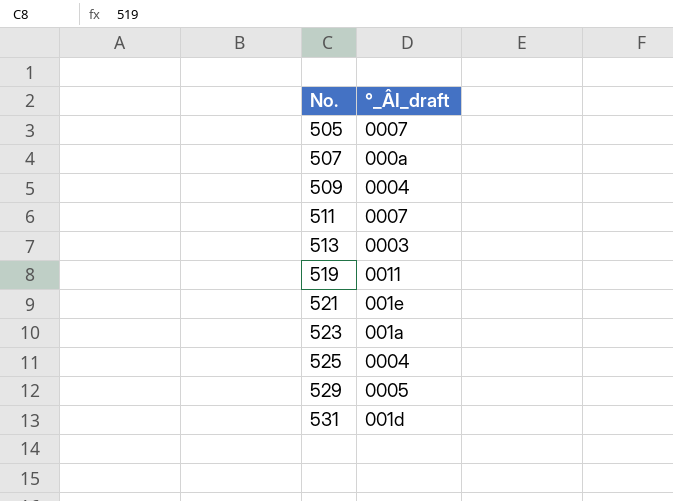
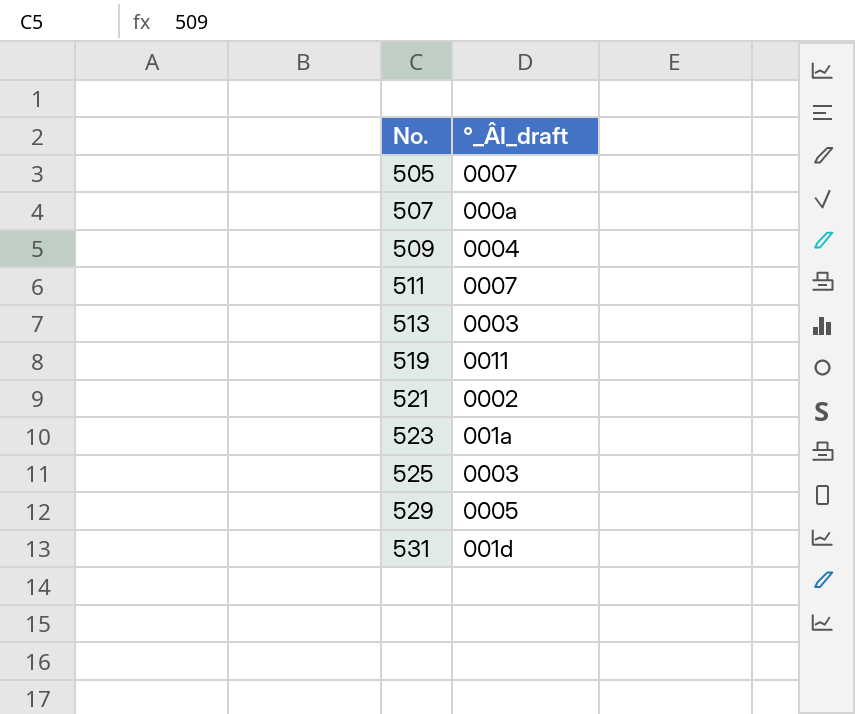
521 | °_ÂI_draft: 001e -> 0002
525 | °_ÂI_draft: 0004 -> 0003

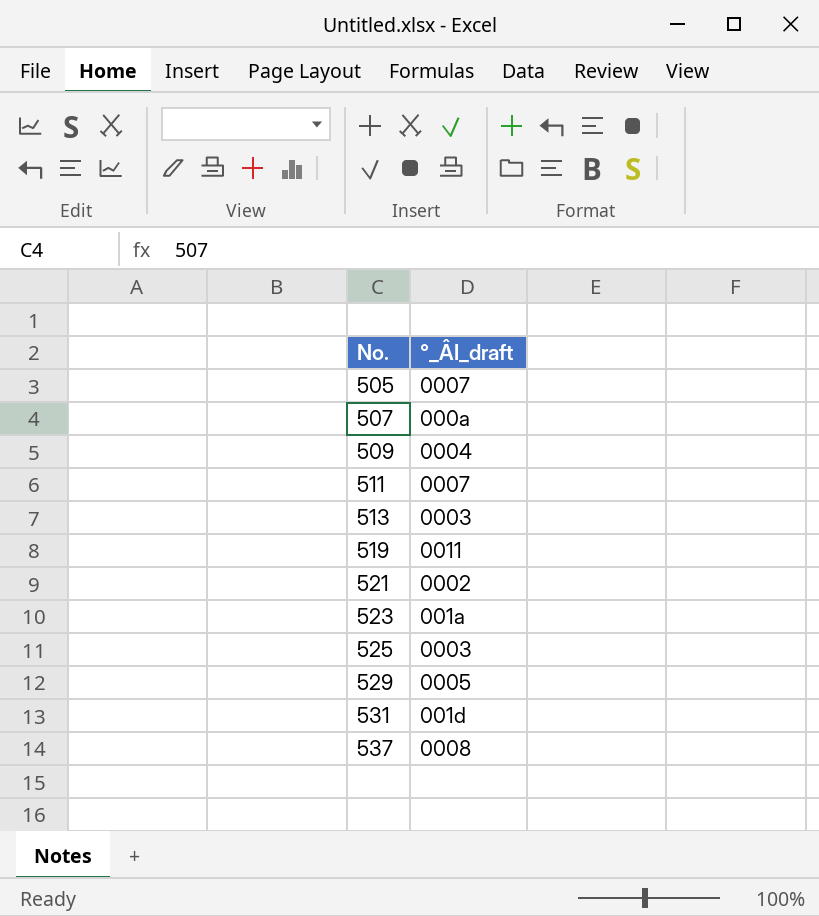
row 537: none -> 0008

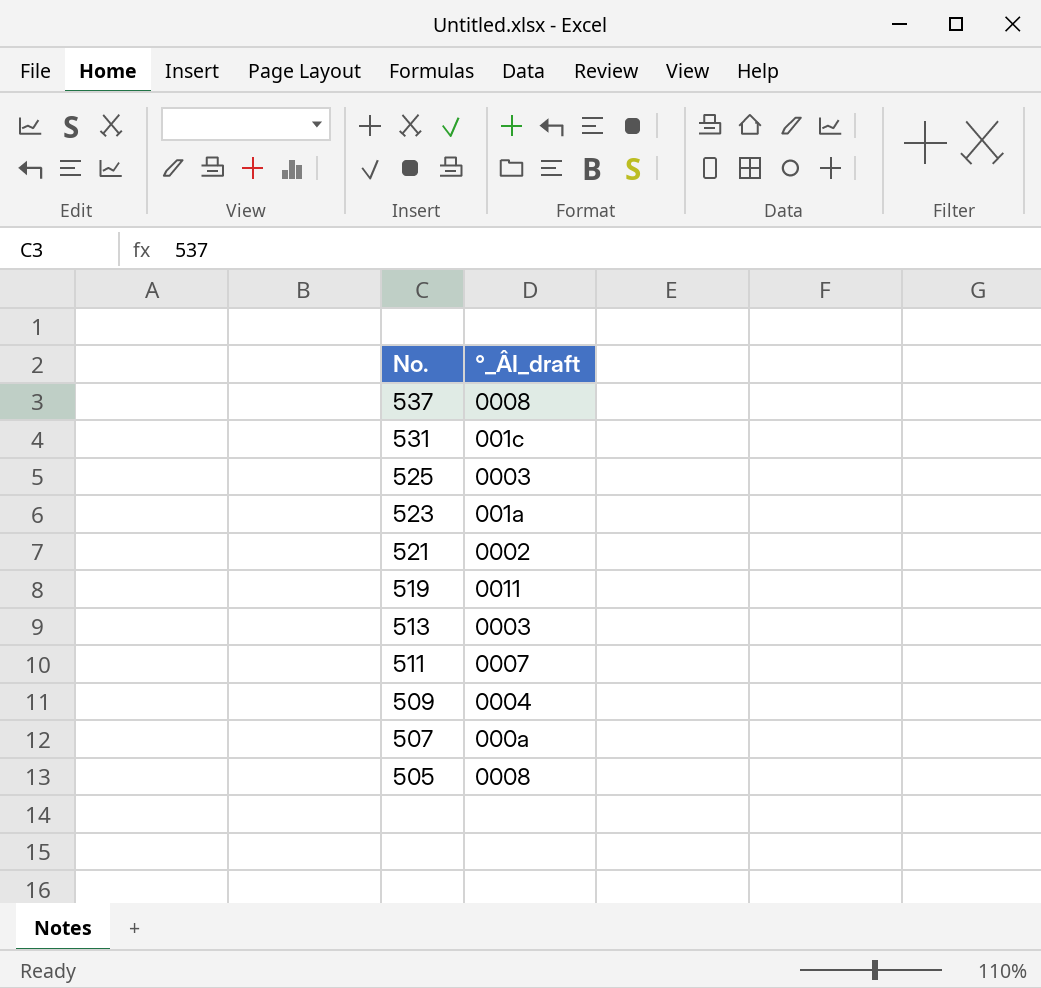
row order: No. ascending -> No. descending
row 529: 0005 -> none
531 | °_ÂI_draft: 001d -> 001c
505 | °_ÂI_draft: 0007 -> 0008

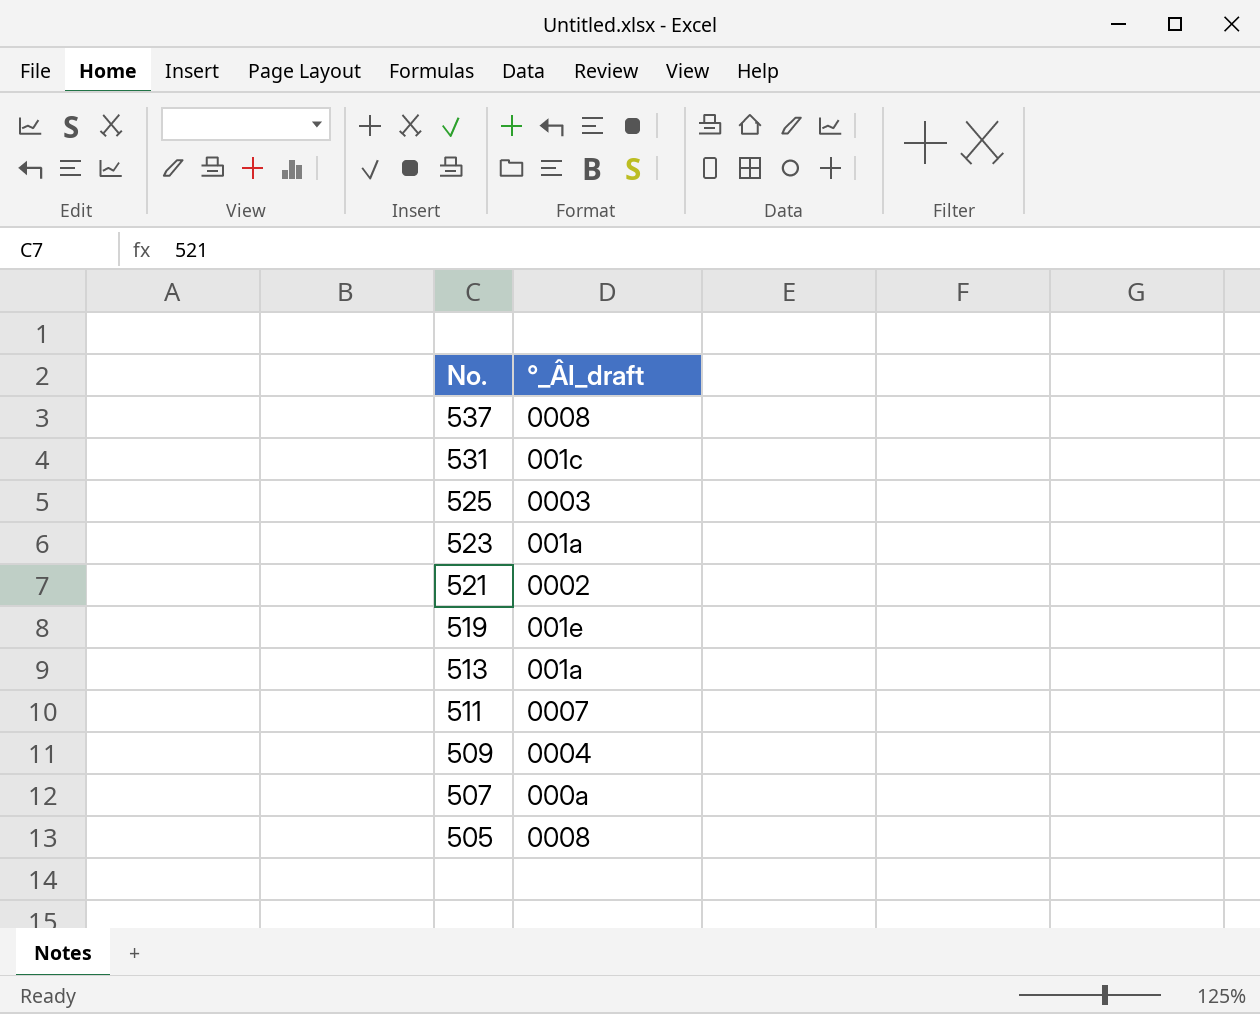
519 | °_ÂI_draft: 0011 -> 001e
513 | °_ÂI_draft: 0003 -> 001a

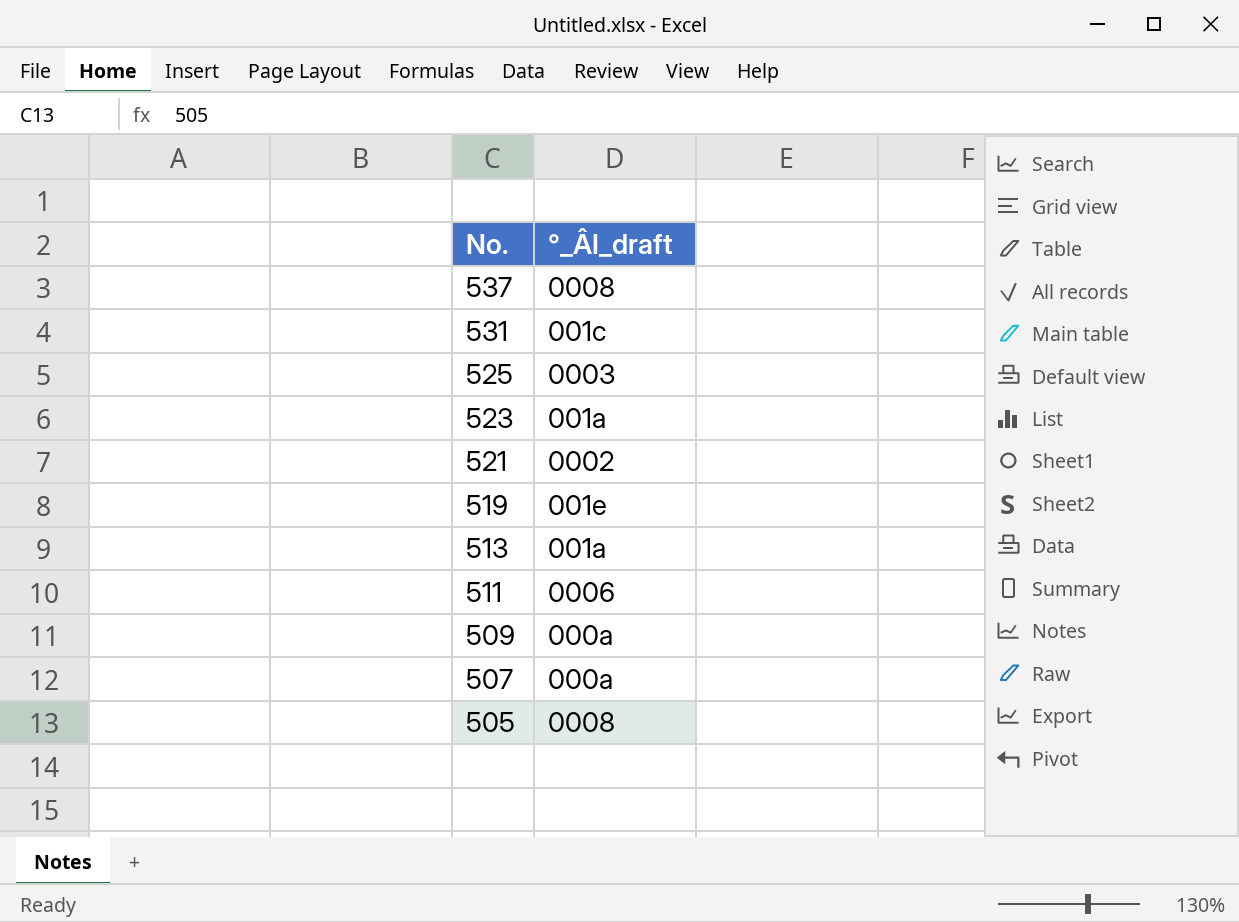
511 | °_ÂI_draft: 0007 -> 0006
509 | °_ÂI_draft: 0004 -> 000a

